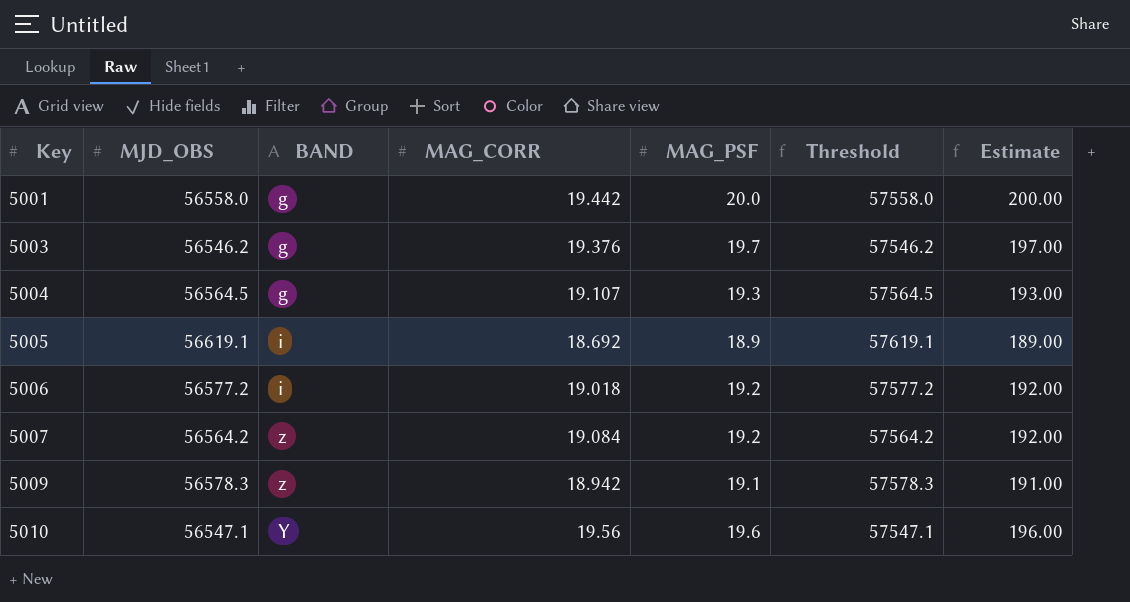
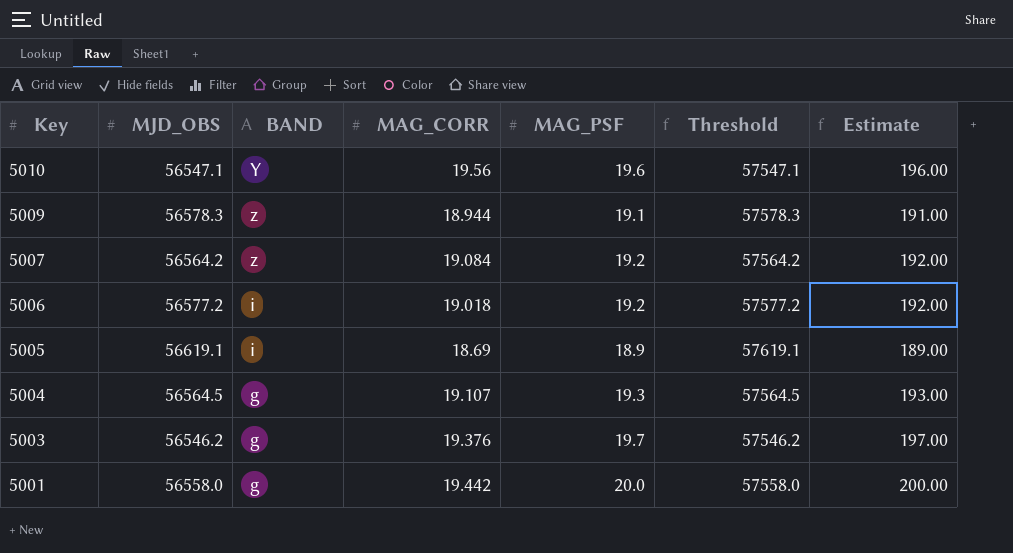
row order: Key ascending -> Key descending
5009 | MAG_CORR: 18.942 -> 18.944
5005 | MAG_CORR: 18.692 -> 18.69

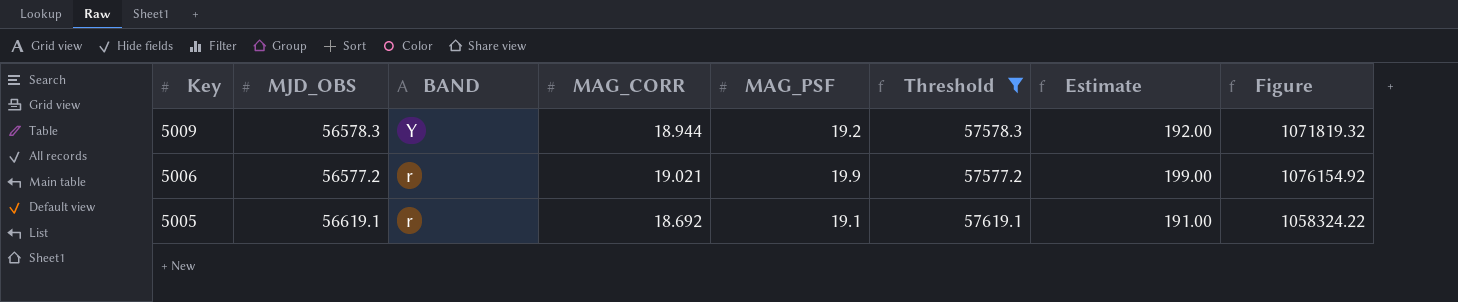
filter: none -> Threshold >= 57577.2
column Figure | formula: none -> [MJD_OBS] * [MAG_CORR]
5009 | BAND: z -> Y
5009 | MAG_PSF: 19.1 -> 19.2
5009 | Estimate: 191.00 -> 192.00
5006 | BAND: i -> r
5006 | MAG_CORR: 19.018 -> 19.021
5006 | MAG_PSF: 19.2 -> 19.9
5006 | Estimate: 192.00 -> 199.00
5005 | BAND: i -> r
5005 | MAG_CORR: 18.69 -> 18.692
5005 | MAG_PSF: 18.9 -> 19.1
5005 | Estimate: 189.00 -> 191.00

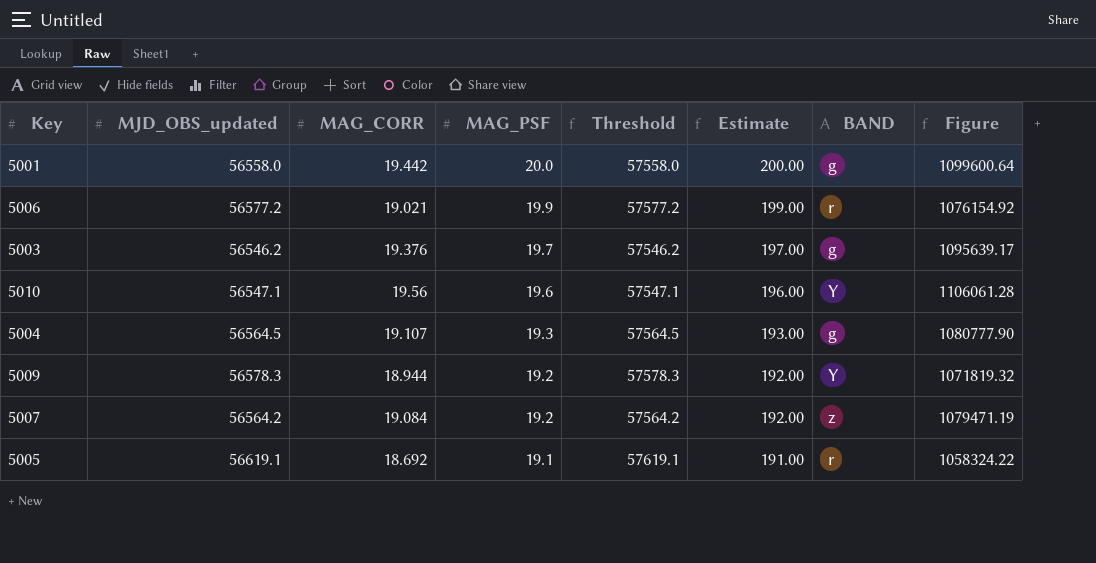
filter: Threshold >= 57577.2 -> none
row order: Key descending -> MAG_PSF descending
column name: MJD_OBS -> MJD_OBS_updated
column BAND | position: 3 -> 7

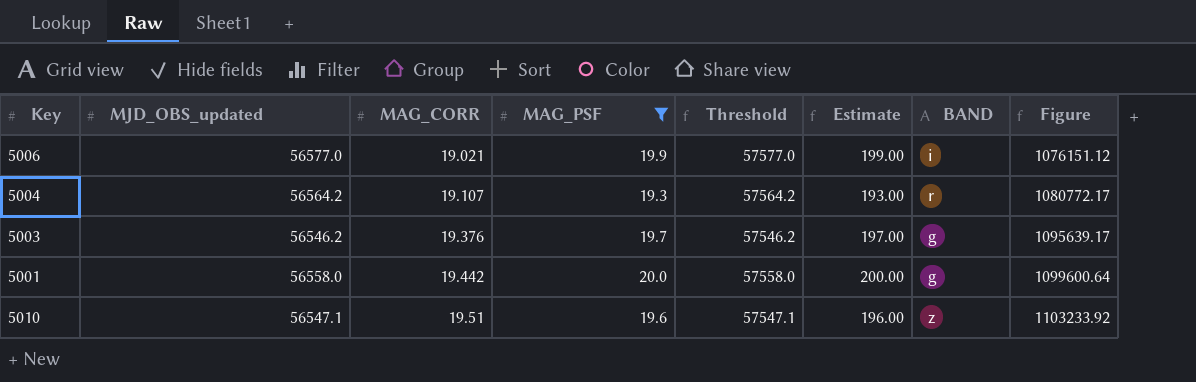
filter: none -> MAG_PSF >= 19.3
row order: MAG_PSF descending -> MAG_CORR ascending
5006 | MJD_OBS_updated: 56577.2 -> 56577.0
5006 | Threshold: 57577.2 -> 57577.0
5006 | BAND: r -> i
5006 | Figure: 1076154.92 -> 1076151.12
5004 | MJD_OBS_updated: 56564.5 -> 56564.2
5004 | Threshold: 57564.5 -> 57564.2
5004 | BAND: g -> r
5004 | Figure: 1080777.90 -> 1080772.17
5010 | MAG_CORR: 19.56 -> 19.51
5010 | BAND: Y -> z
5010 | Figure: 1106061.28 -> 1103233.92

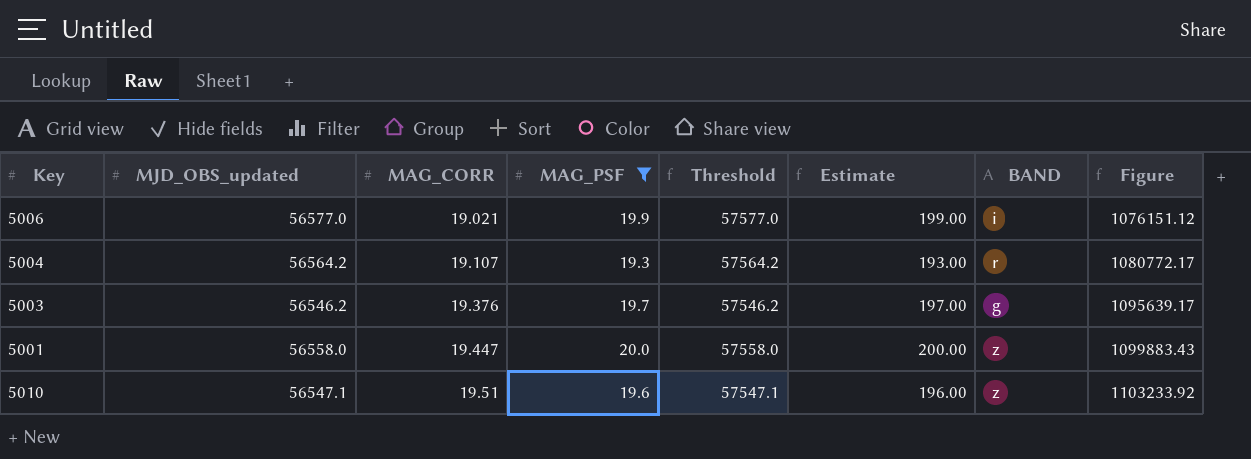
5001 | MAG_CORR: 19.442 -> 19.447
5001 | BAND: g -> z
5001 | Figure: 1099600.64 -> 1099883.43

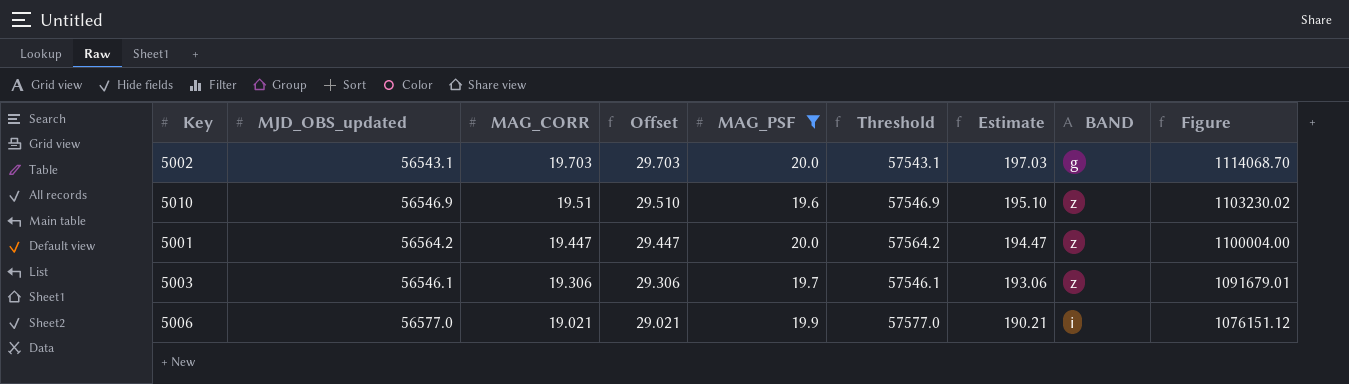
row order: MAG_CORR ascending -> MAG_CORR descending
column Offset | formula: none -> [MAG_CORR] + 10
column Estimate | formula: [MAG_PSF] * 10 -> [MAG_CORR] * 10
row 5004: 56564.2 | 19.107 | 19.3 | 57564.2 | 193.00 | r | 1080772.17 -> none
row 5002: none -> 56543.1 | 19.703 | 29.703 | 20.0 | 57543.1 | 197.03 | g | 1114068.70
5010 | MJD_OBS_updated: 56547.1 -> 56546.9
5010 | Threshold: 57547.1 -> 57546.9
5010 | Figure: 1103233.92 -> 1103230.02
5001 | MJD_OBS_updated: 56558.0 -> 56564.2
5001 | Threshold: 57558.0 -> 57564.2
5001 | Figure: 1099883.43 -> 1100004.00
5003 | MJD_OBS_updated: 56546.2 -> 56546.1
5003 | MAG_CORR: 19.376 -> 19.306
5003 | Threshold: 57546.2 -> 57546.1
5003 | BAND: g -> z
5003 | Figure: 1095639.17 -> 1091679.01

